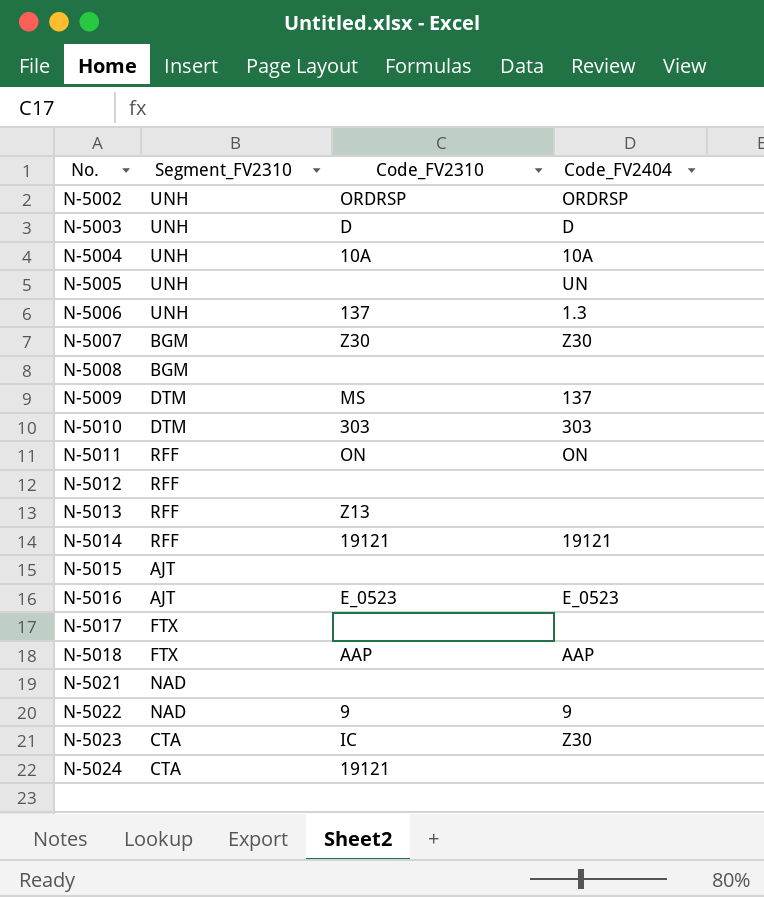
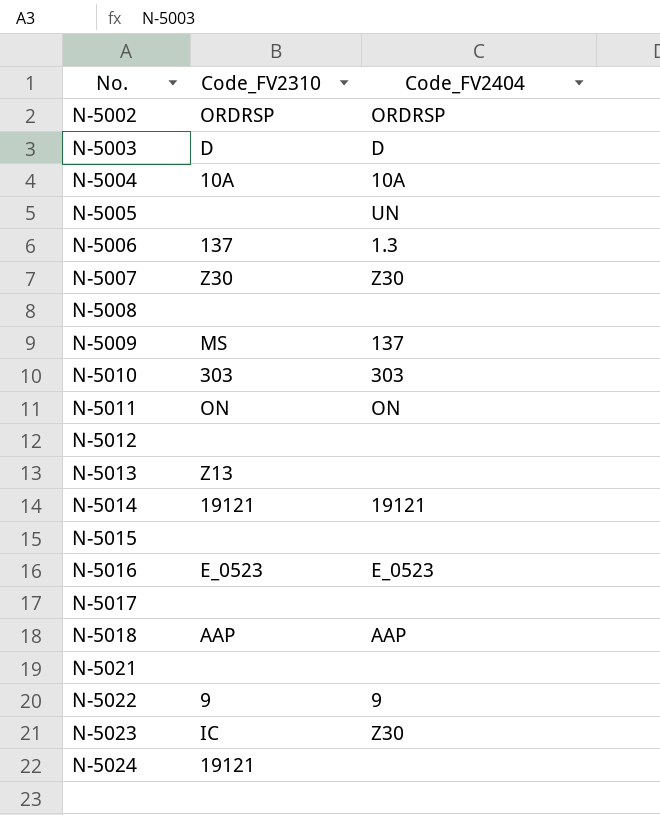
column Segment_FV2310 | position: 2 -> none

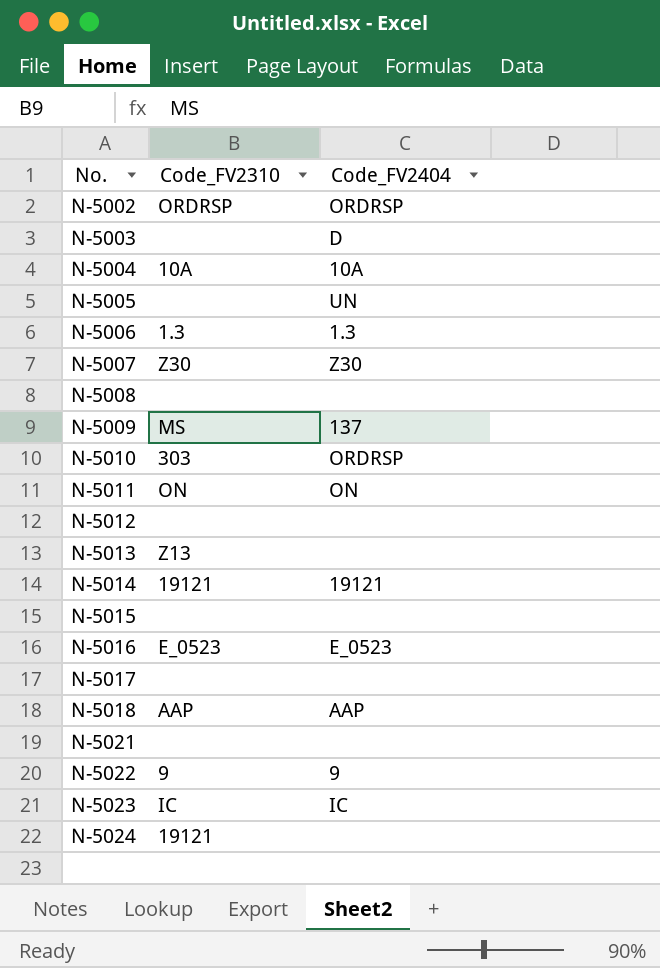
N-5003 | Code_FV2310: D -> none
N-5006 | Code_FV2310: 137 -> 1.3
N-5010 | Code_FV2404: 303 -> ORDRSP
N-5023 | Code_FV2404: Z30 -> IC

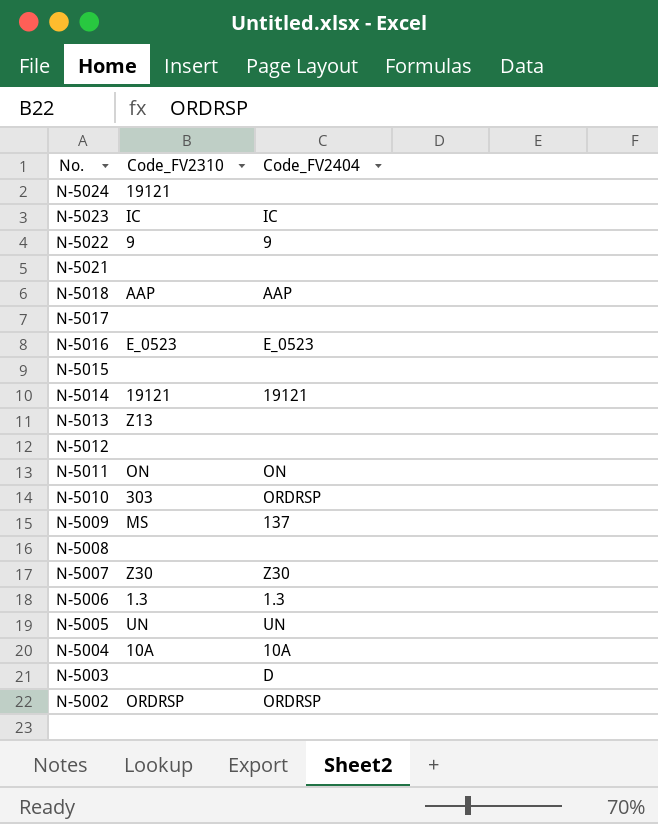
row order: No. ascending -> No. descending
N-5005 | Code_FV2310: none -> UN

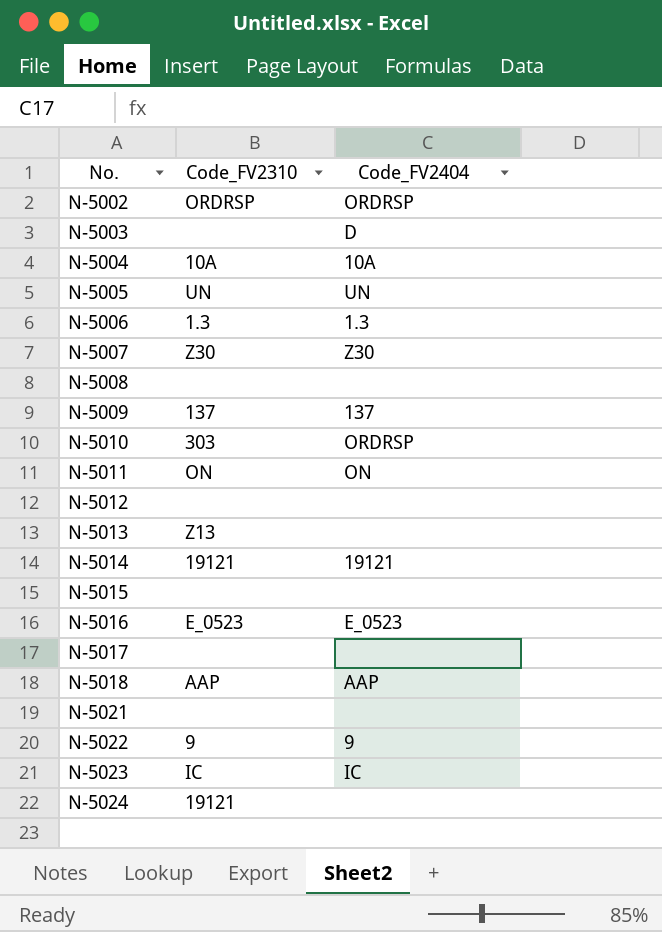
row order: No. descending -> No. ascending
N-5009 | Code_FV2310: MS -> 137

